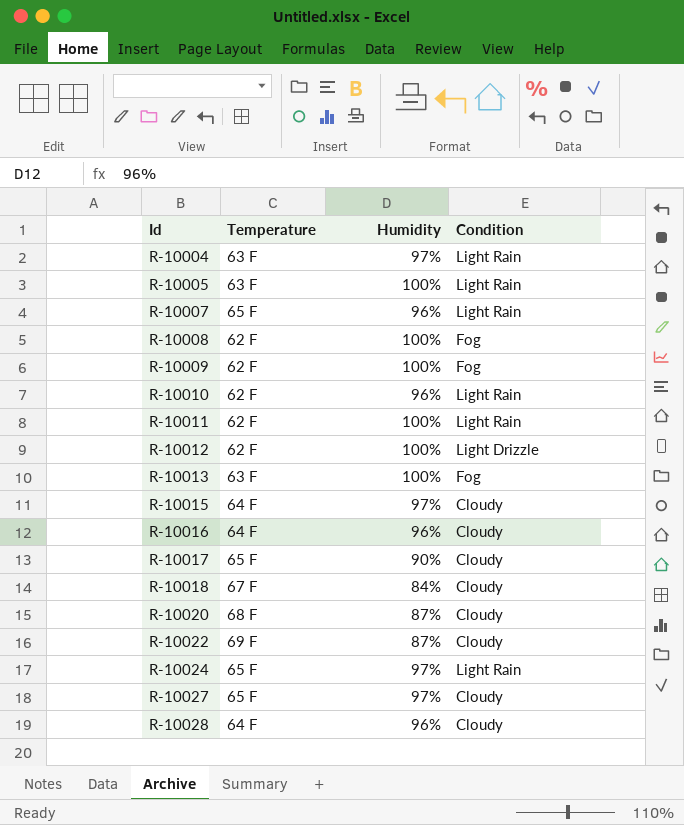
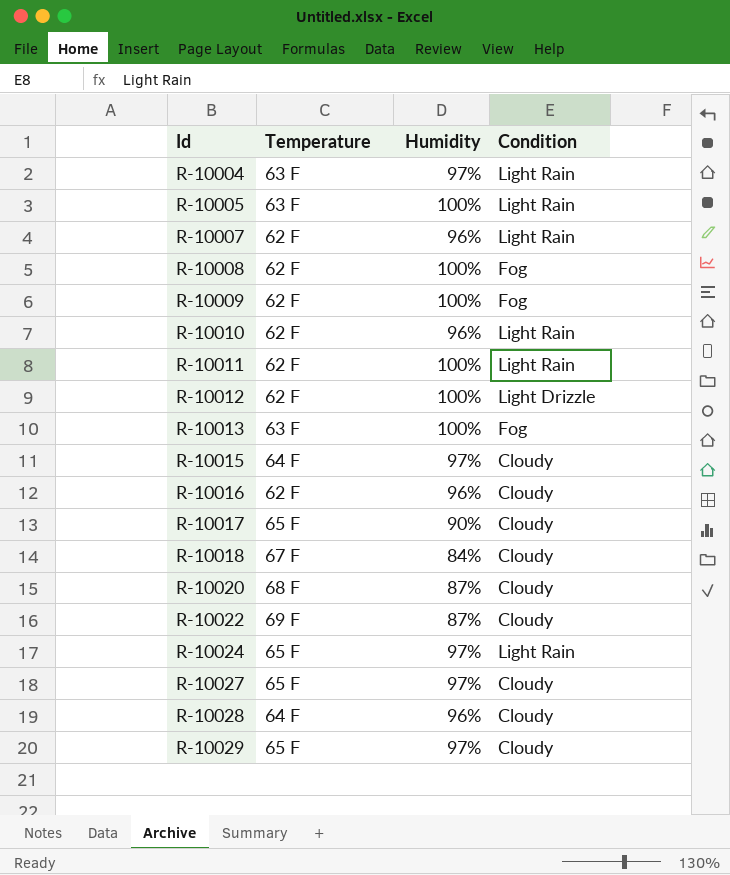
R-10007 | Temperature: 65 F -> 62 F
R-10016 | Temperature: 64 F -> 62 F
row R-10029: none -> 65 F | 97% | Cloudy

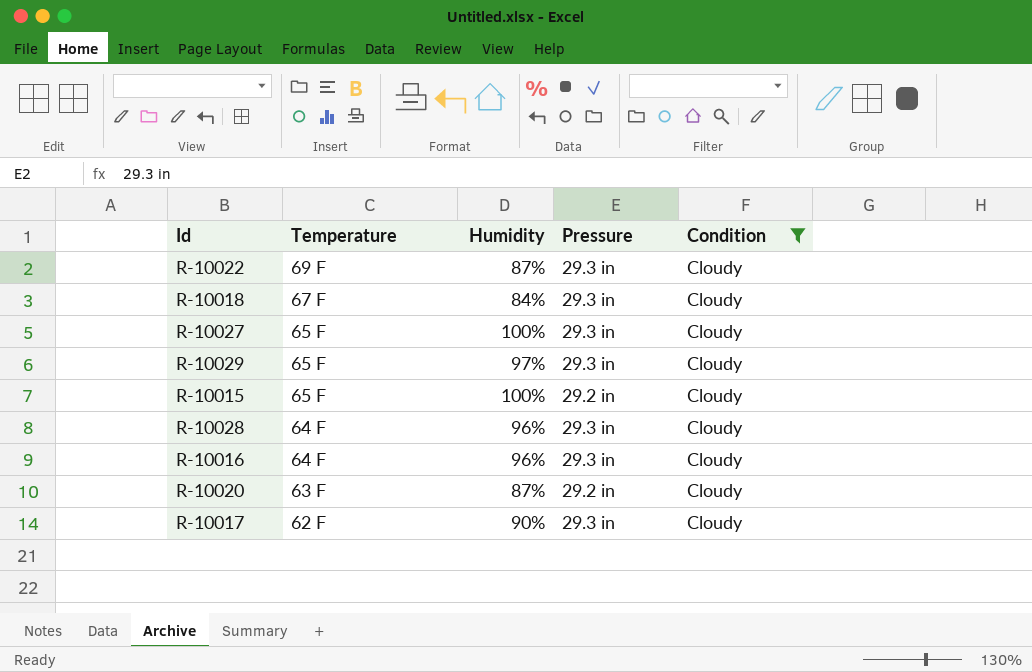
filter: none -> Condition = Cloudy
row order: Id ascending -> Temperature descending
column Pressure | position: none -> 4
R-10027 | Humidity: 97% -> 100%
R-10015 | Temperature: 64 F -> 65 F
R-10015 | Humidity: 97% -> 100%
R-10016 | Temperature: 62 F -> 64 F
R-10020 | Temperature: 68 F -> 63 F
R-10017 | Temperature: 65 F -> 62 F

